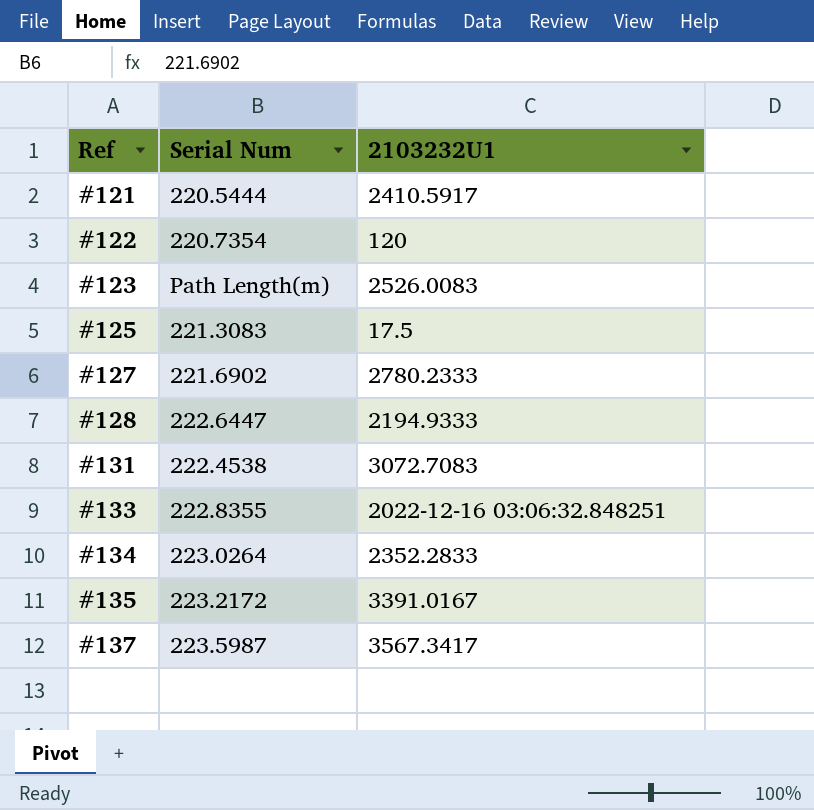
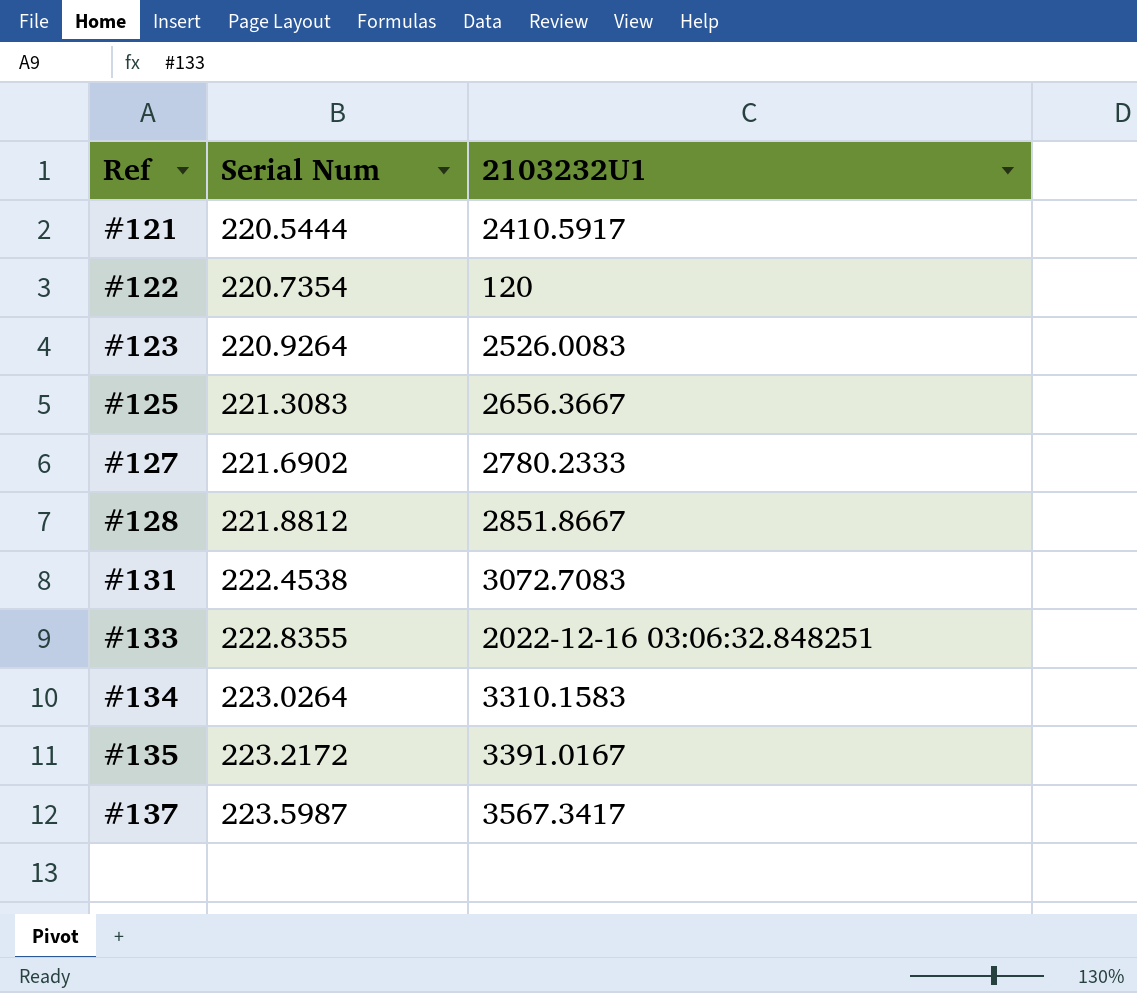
#123 | Serial Num: Path Length(m) -> 220.9264
#125 | 2103232U1: 17.5 -> 2656.3667
#128 | Serial Num: 222.6447 -> 221.8812
#128 | 2103232U1: 2194.9333 -> 2851.8667
#134 | 2103232U1: 2352.2833 -> 3310.1583

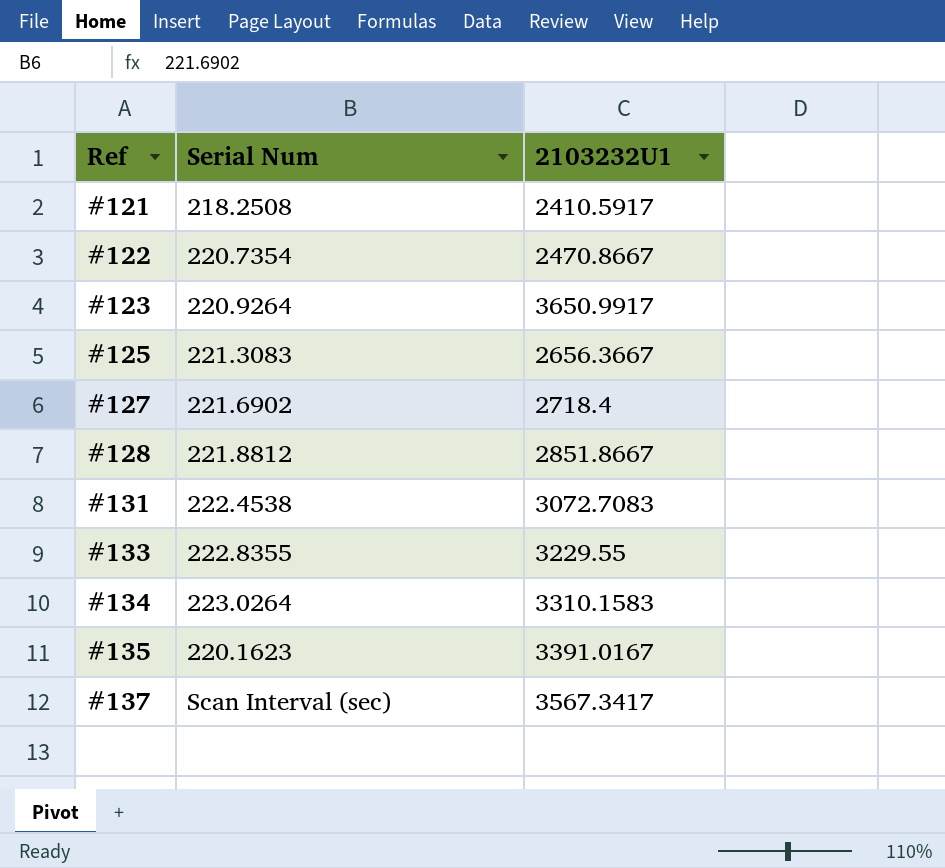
#121 | Serial Num: 220.5444 -> 218.2508
#122 | 2103232U1: 120 -> 2470.8667
#123 | 2103232U1: 2526.0083 -> 3650.9917
#127 | 2103232U1: 2780.2333 -> 2718.4
#133 | 2103232U1: 2022-12-16 03:06:32.848251 -> 3229.55
#135 | Serial Num: 223.2172 -> 220.1623
#137 | Serial Num: 223.5987 -> Scan Interval (sec)

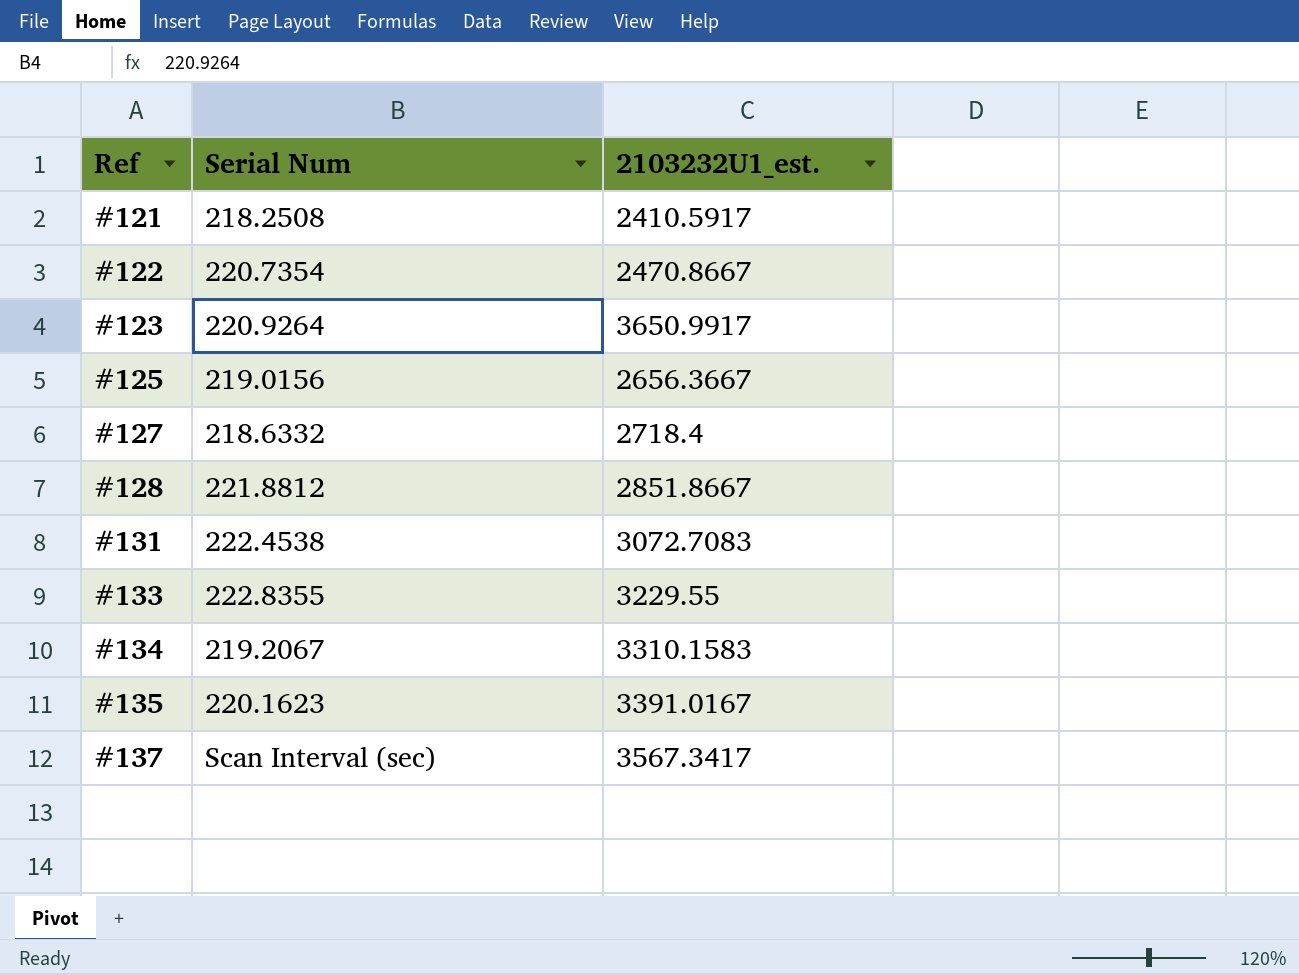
column name: 2103232U1 -> 2103232U1_est.
#125 | Serial Num: 221.3083 -> 219.0156
#127 | Serial Num: 221.6902 -> 218.6332
#134 | Serial Num: 223.0264 -> 219.2067

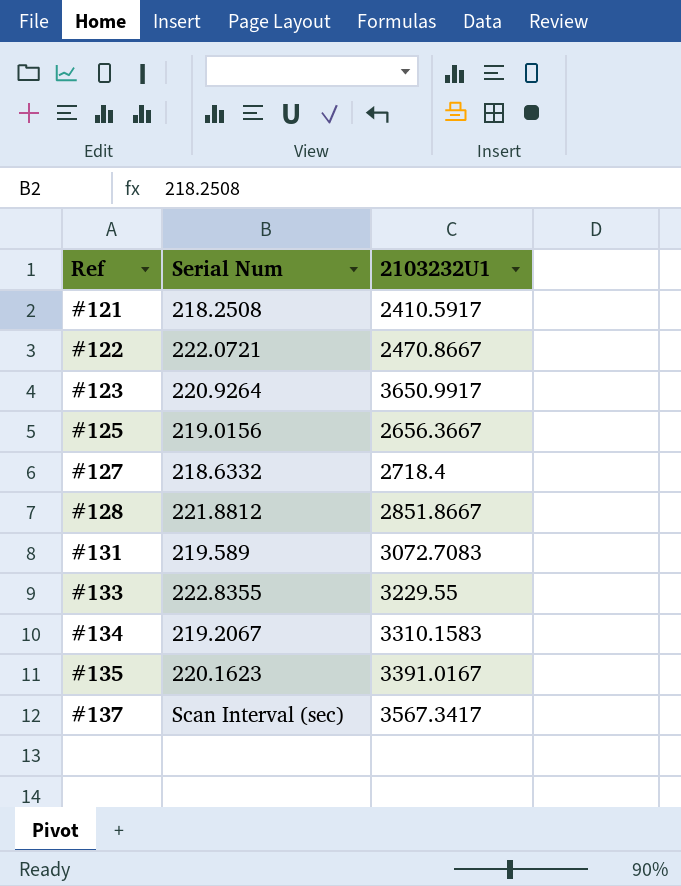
column name: 2103232U1_est. -> 2103232U1
#122 | Serial Num: 220.7354 -> 222.0721
#131 | Serial Num: 222.4538 -> 219.589

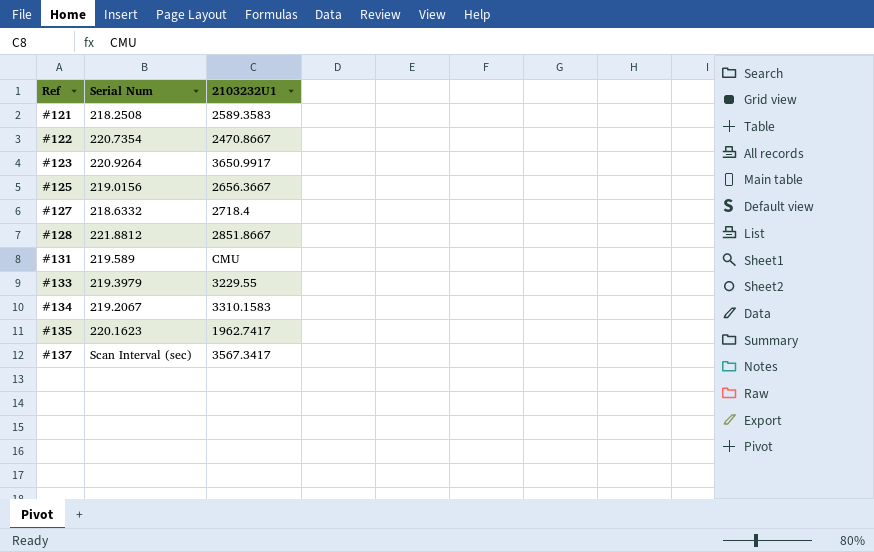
#121 | 2103232U1: 2410.5917 -> 2589.3583
#122 | Serial Num: 222.0721 -> 220.7354
#131 | 2103232U1: 3072.7083 -> CMU
#133 | Serial Num: 222.8355 -> 219.3979
#135 | 2103232U1: 3391.0167 -> 1962.7417

